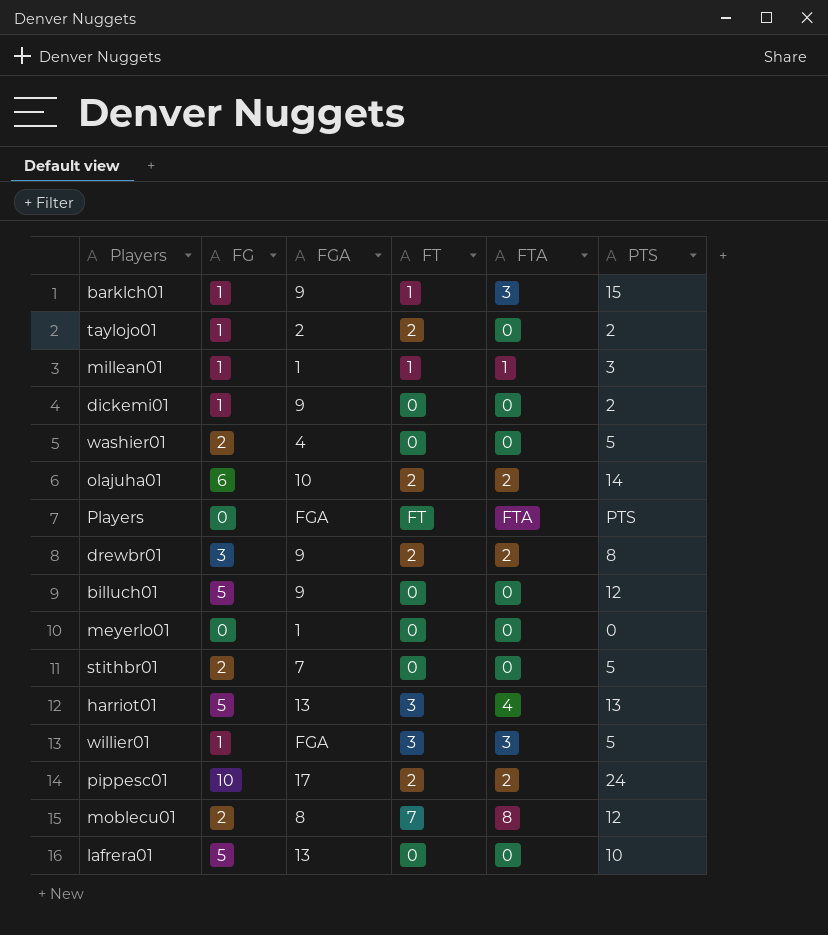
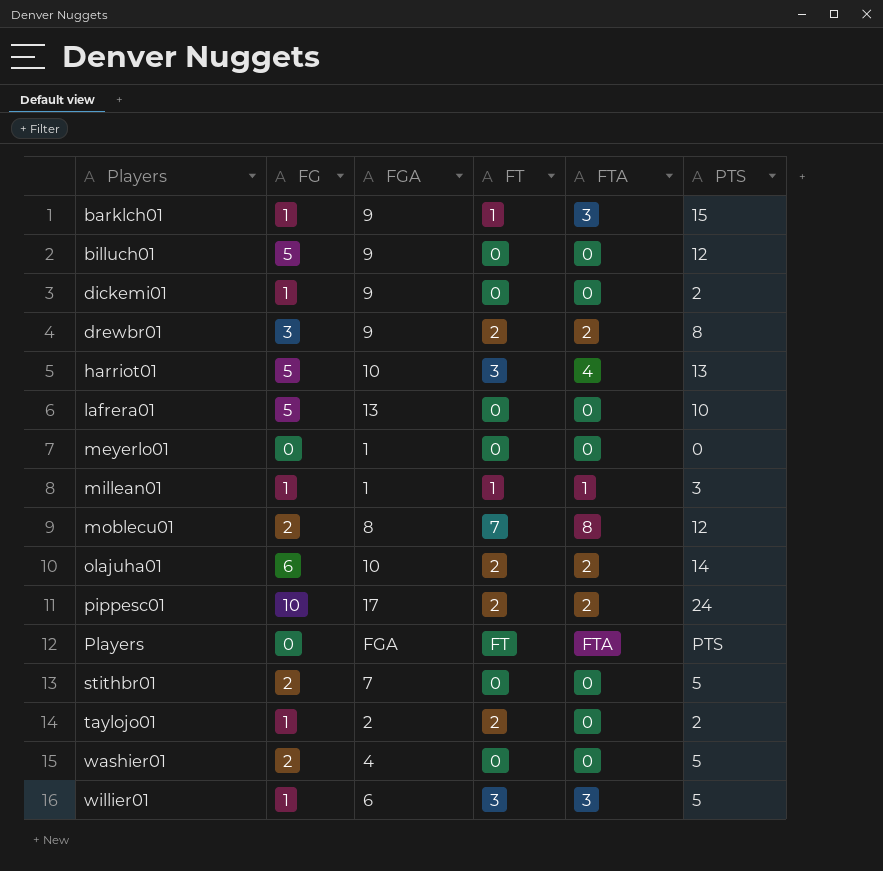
row order: none -> Players ascending
harriot01 | FGA: 13 -> 10
willier01 | FGA: FGA -> 6

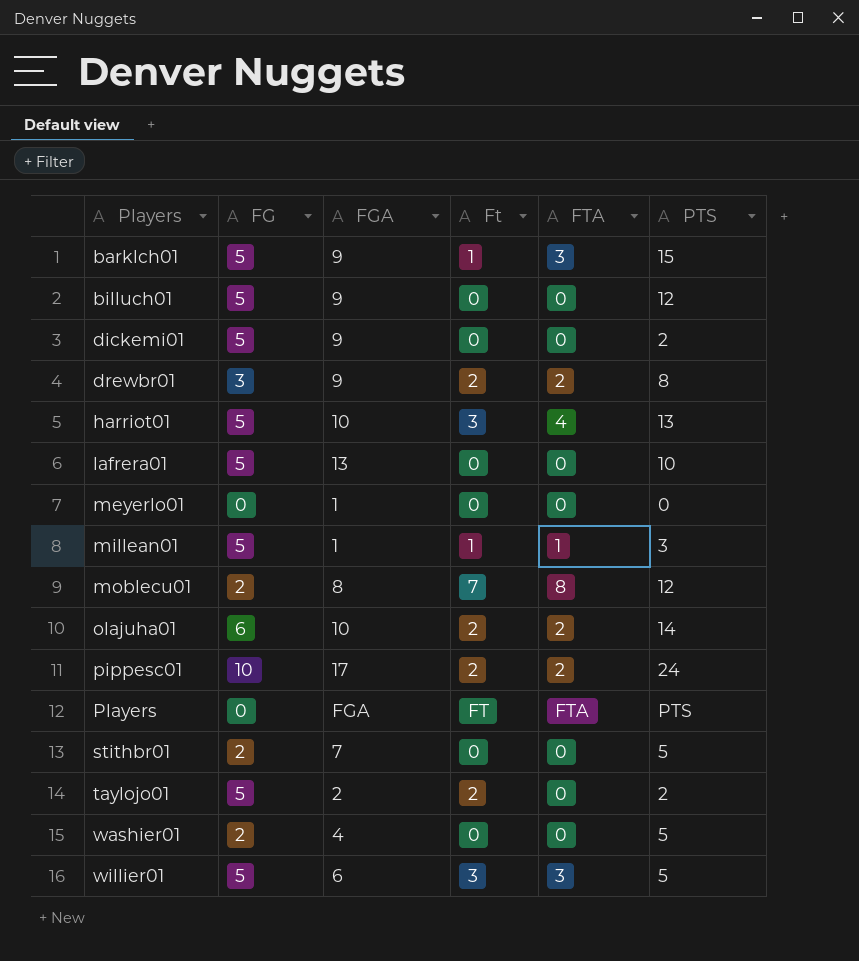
column name: FT -> Ft
barklch01 | FG: 1 -> 5
dickemi01 | FG: 1 -> 5
millean01 | FG: 1 -> 5
taylojo01 | FG: 1 -> 5
willier01 | FG: 1 -> 5

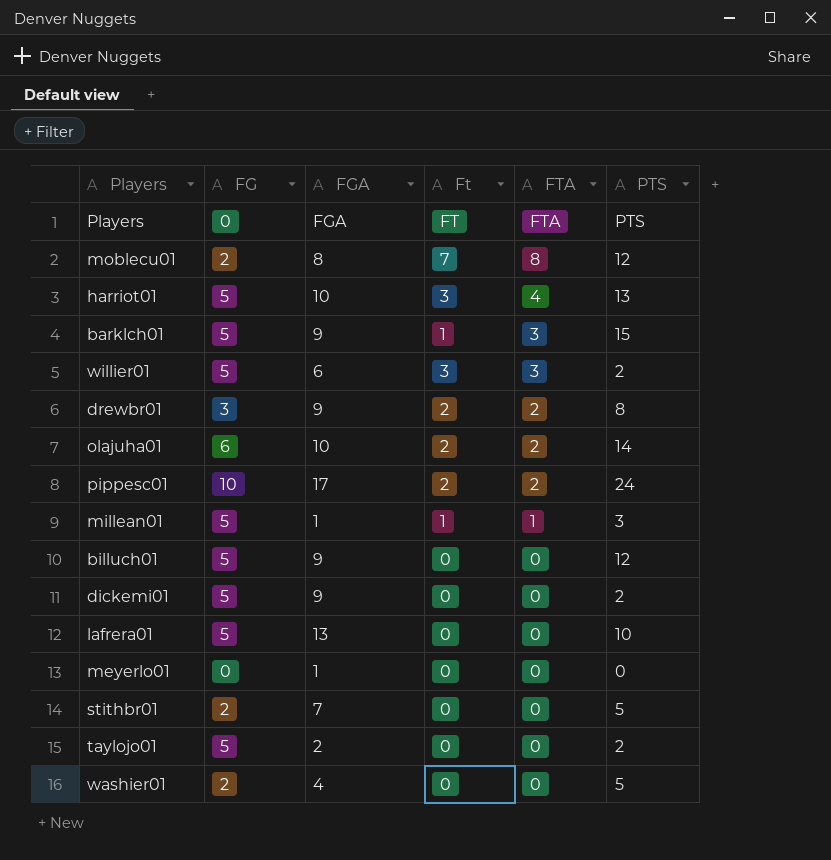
row order: Players ascending -> FTA descending
willier01 | PTS: 5 -> 2
taylojo01 | Ft: 2 -> 0

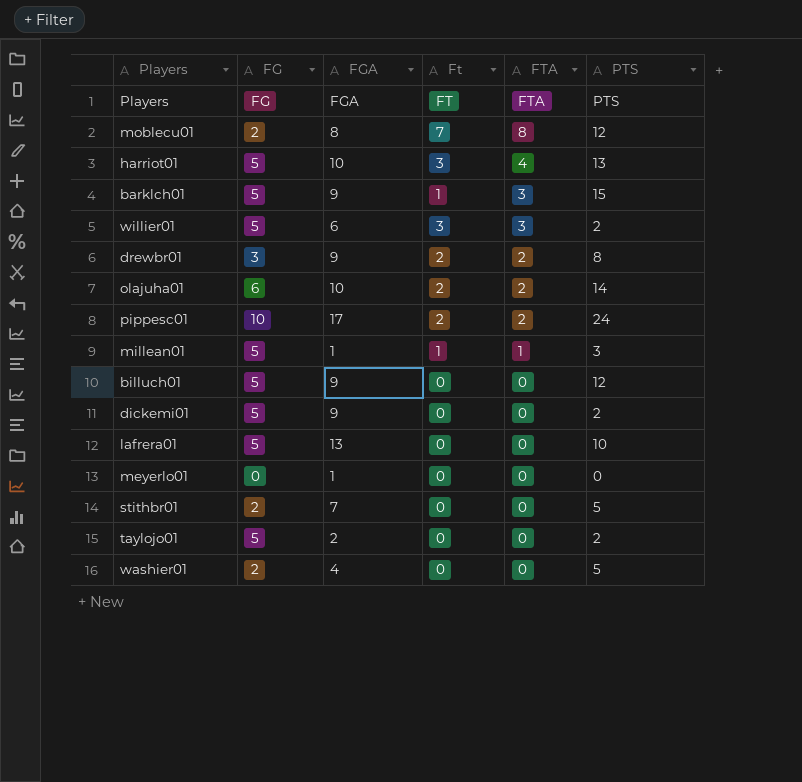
Players | FG: 0 -> FG

